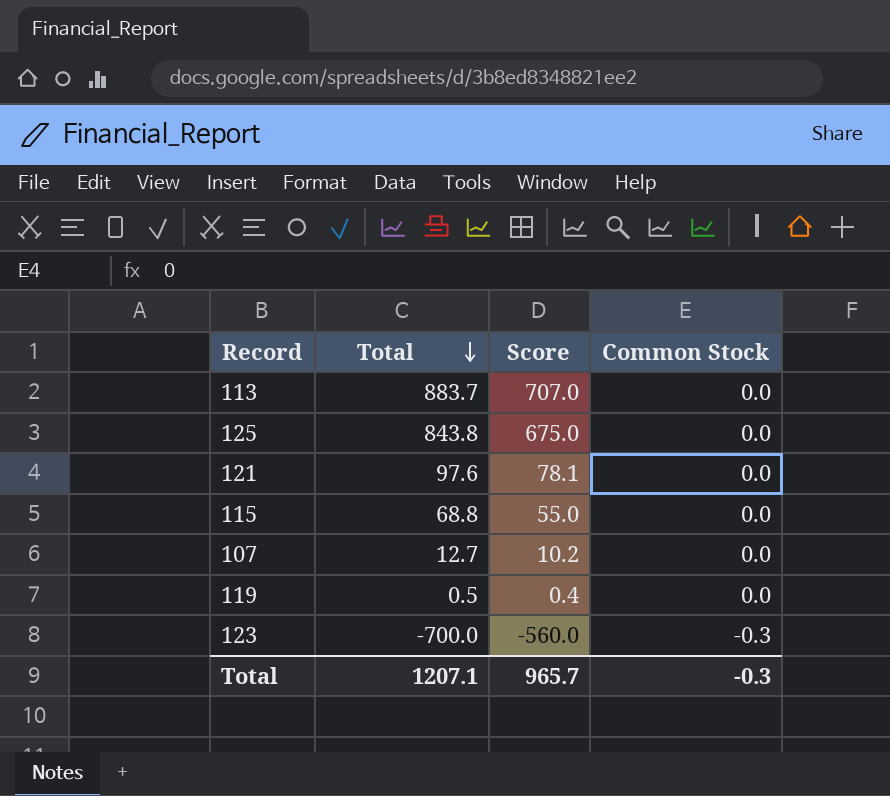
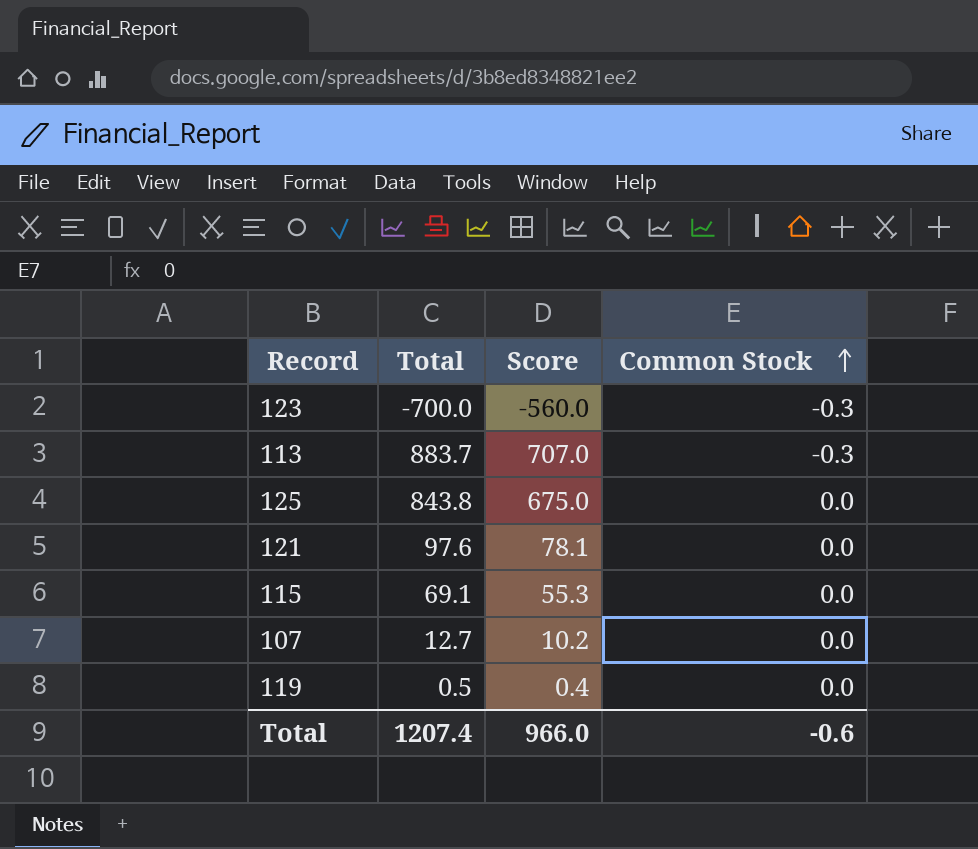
row order: Total descending -> Common Stock ascending
113 | Common Stock: 0.0 -> -0.3
115 | Total: 68.8 -> 69.1
115 | Score: 55.0 -> 55.3
Total | Total: 1207.1 -> 1207.4
Total | Score: 965.7 -> 966.0
Total | Common Stock: -0.3 -> -0.6

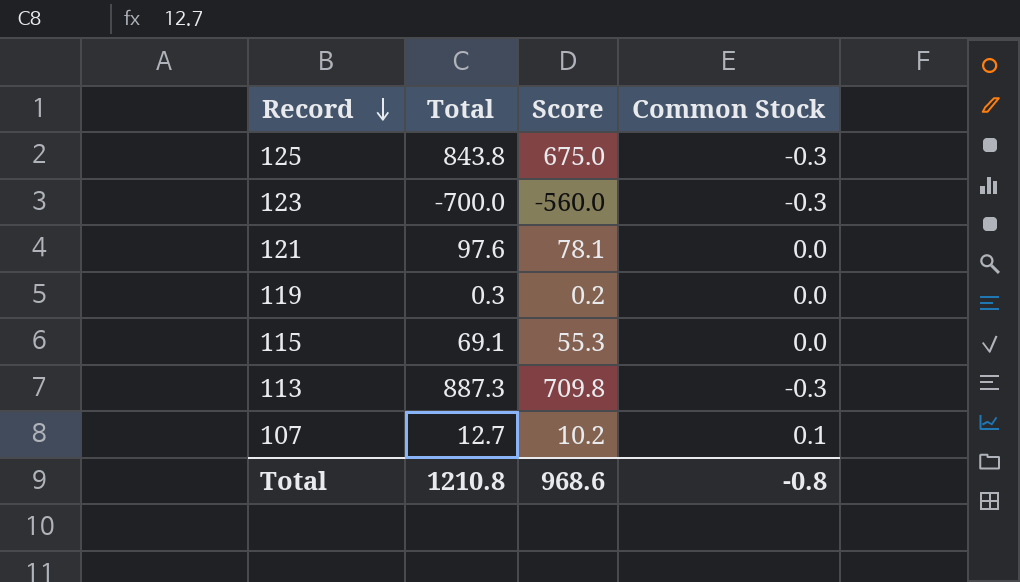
row order: Common Stock ascending -> Record descending
125 | Common Stock: 0.0 -> -0.3
119 | Total: 0.5 -> 0.3
119 | Score: 0.4 -> 0.2
113 | Total: 883.7 -> 887.3
113 | Score: 707.0 -> 709.8
107 | Common Stock: 0.0 -> 0.1
Total | Total: 1207.4 -> 1210.8
Total | Score: 966.0 -> 968.6
Total | Common Stock: -0.6 -> -0.8

